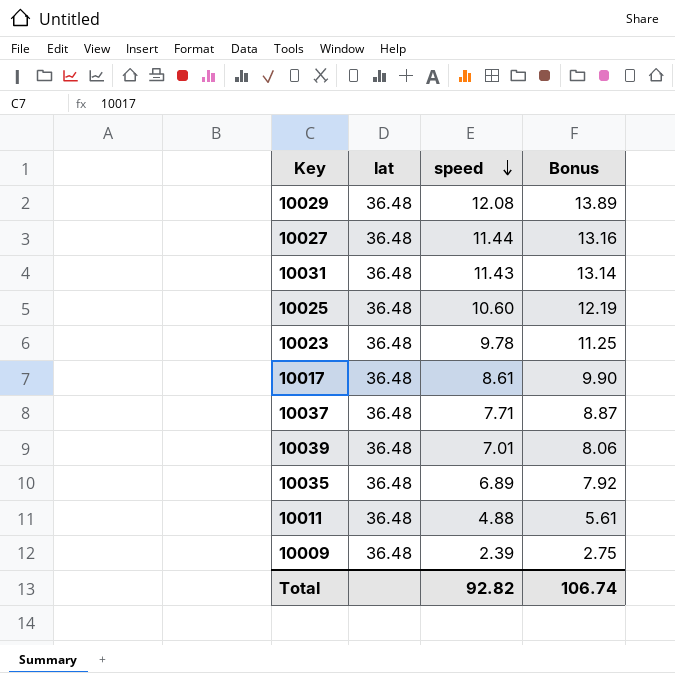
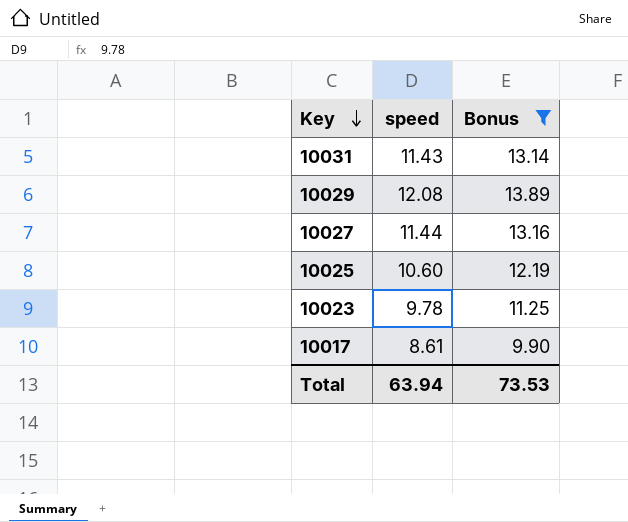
filter: none -> Bonus >= 9.90
row order: speed descending -> Key descending
column lat | position: 2 -> none
Total | speed: 92.82 -> 63.94
Total | Bonus: 106.74 -> 73.53

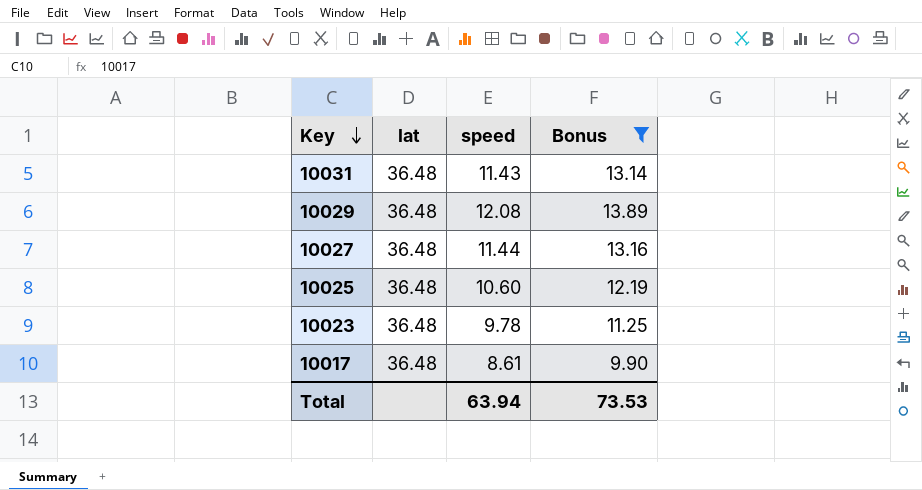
column lat | position: none -> 2

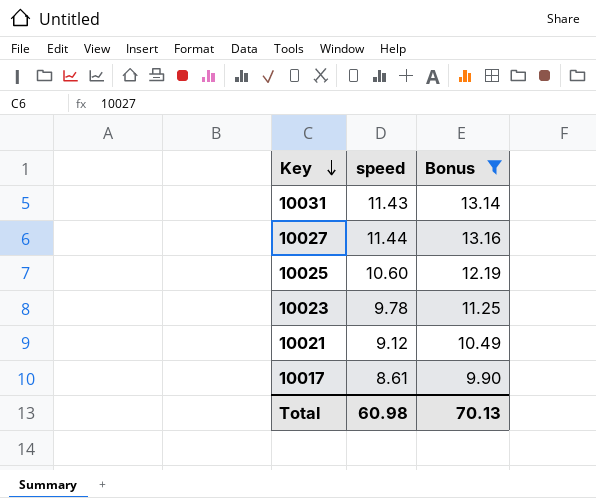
column lat | position: 2 -> none
row 10029: 36.48 | 12.08 | 13.89 -> none
row 10021: none -> 9.12 | 10.49
Total | speed: 63.94 -> 60.98
Total | Bonus: 73.53 -> 70.13

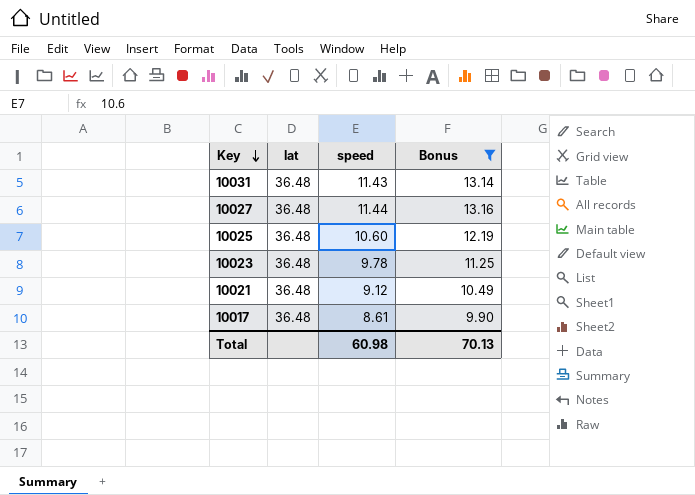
column lat | position: none -> 2

